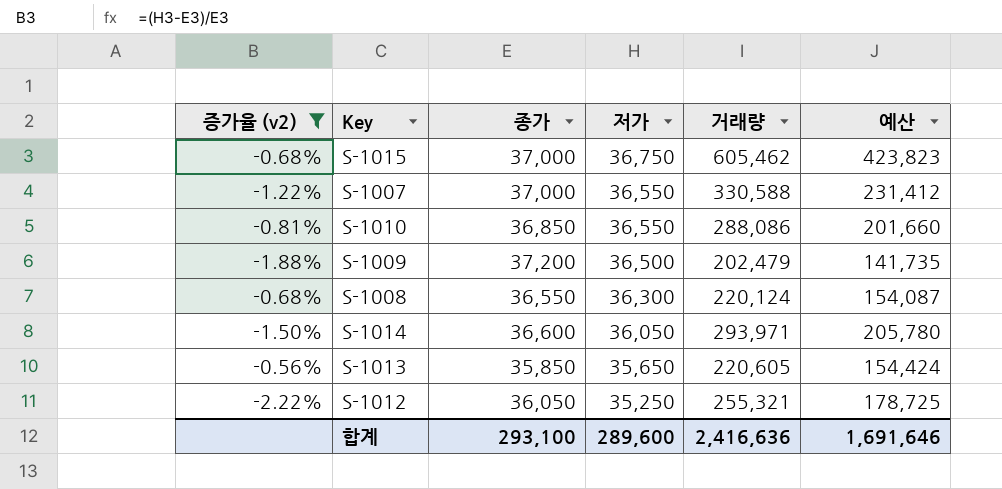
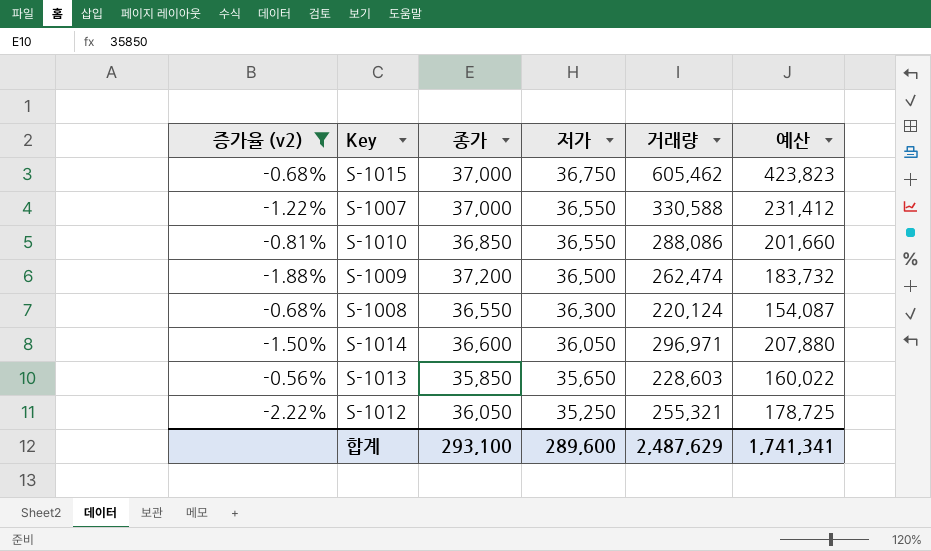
S-1009 | 거래량: 202,479 -> 262,474
S-1009 | 예산: 141,735 -> 183,732
S-1014 | 거래량: 293,971 -> 296,971
S-1014 | 예산: 205,780 -> 207,880
S-1013 | 거래량: 220,605 -> 228,603
S-1013 | 예산: 154,424 -> 160,022
합계 | 거래량: 2,416,636 -> 2,487,629
합계 | 예산: 1,691,646 -> 1,741,341

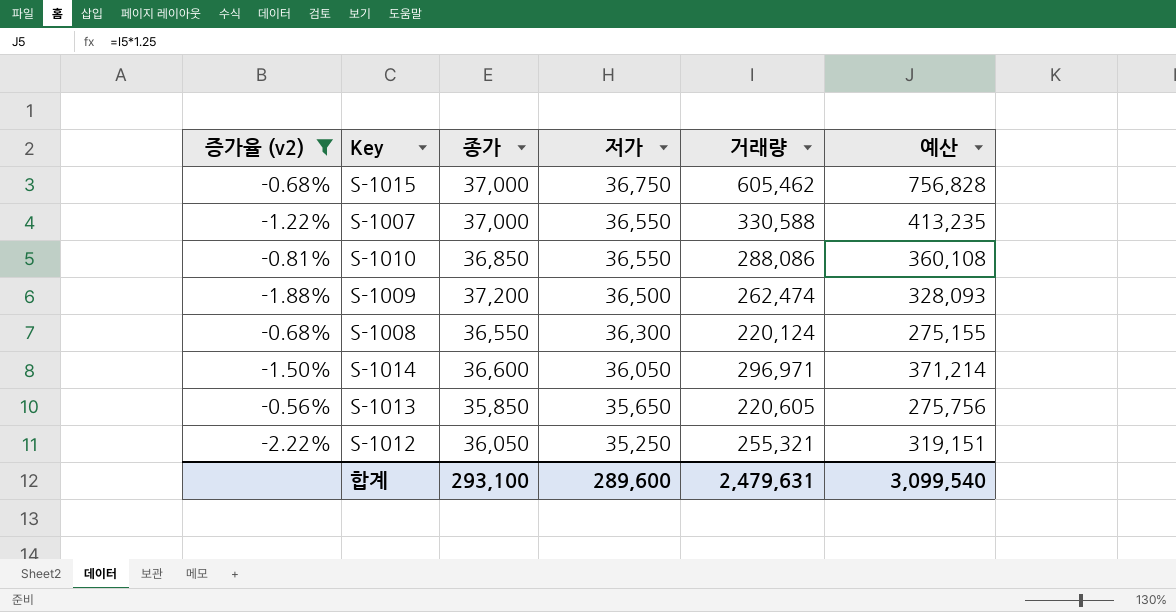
column 예산 | formula: [거래량] * 0.7 -> [거래량] * 1.25
S-1013 | 거래량: 228,603 -> 220,605
합계 | 거래량: 2,487,629 -> 2,479,631
합계 | 예산: 1,741,341 -> 3,099,540

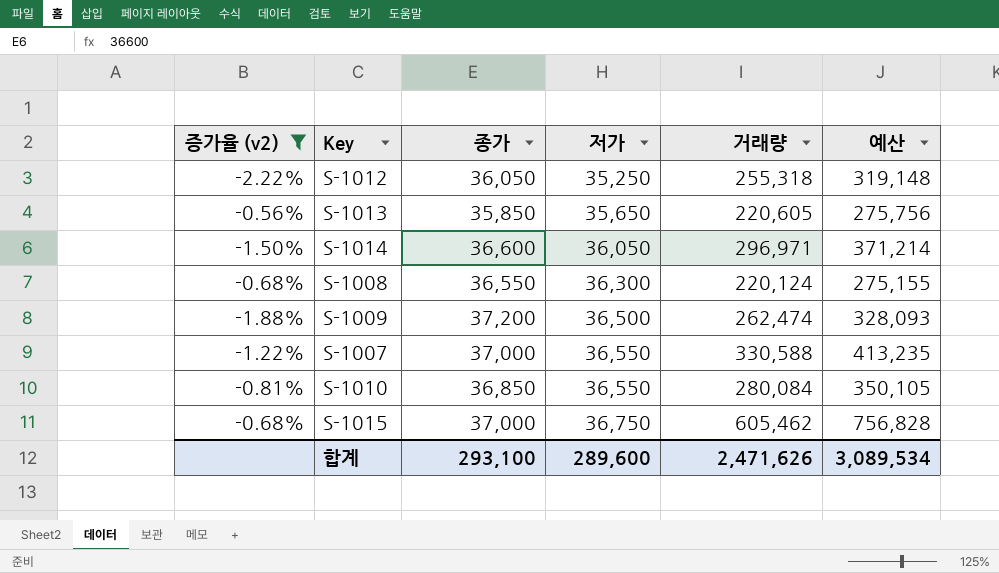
row order: 저가 descending -> 저가 ascending
S-1012 | 거래량: 255,321 -> 255,318
S-1012 | 예산: 319,151 -> 319,148
S-1010 | 거래량: 288,086 -> 280,084
S-1010 | 예산: 360,108 -> 350,105
합계 | 거래량: 2,479,631 -> 2,471,626
합계 | 예산: 3,099,540 -> 3,089,534

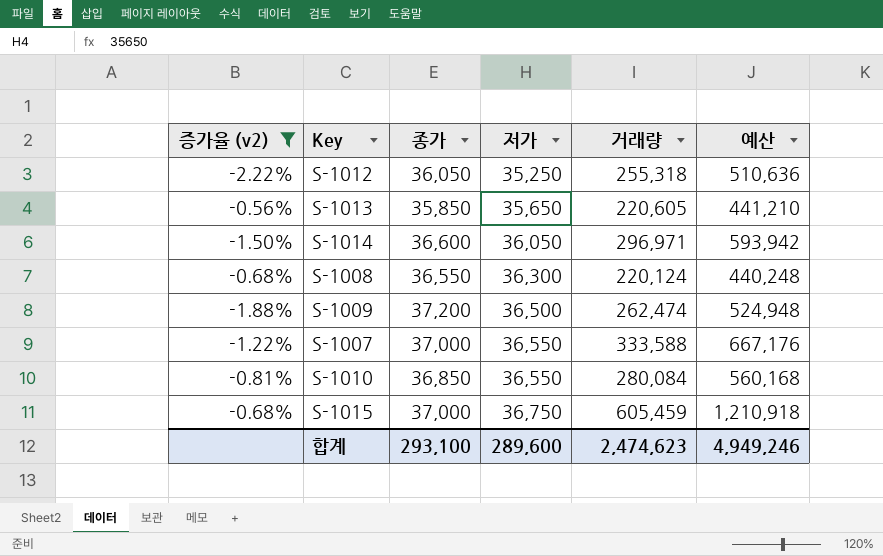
column 예산 | formula: [거래량] * 1.25 -> [거래량] * 2
S-1007 | 거래량: 330,588 -> 333,588
S-1015 | 거래량: 605,462 -> 605,459
합계 | 거래량: 2,471,626 -> 2,474,623
합계 | 예산: 3,089,534 -> 4,949,246

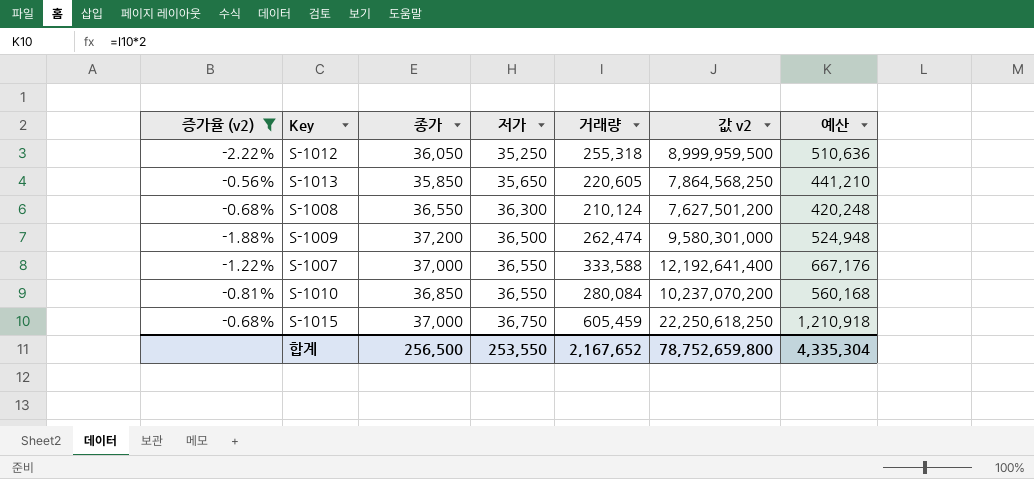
column 값 v2 | formula: none -> [저가] * [거래량]
row S-1014: -1.50% | 36,600 | 36,050 | 296,971 | 593,942 -> none
S-1008 | 거래량: 220,124 -> 210,124
S-1008 | 예산: 440,248 -> 420,248
합계 | 종가: 293,100 -> 256,500
합계 | 저가: 289,600 -> 253,550
합계 | 거래량: 2,474,623 -> 2,167,652
합계 | 예산: 4,949,246 -> 4,335,304

